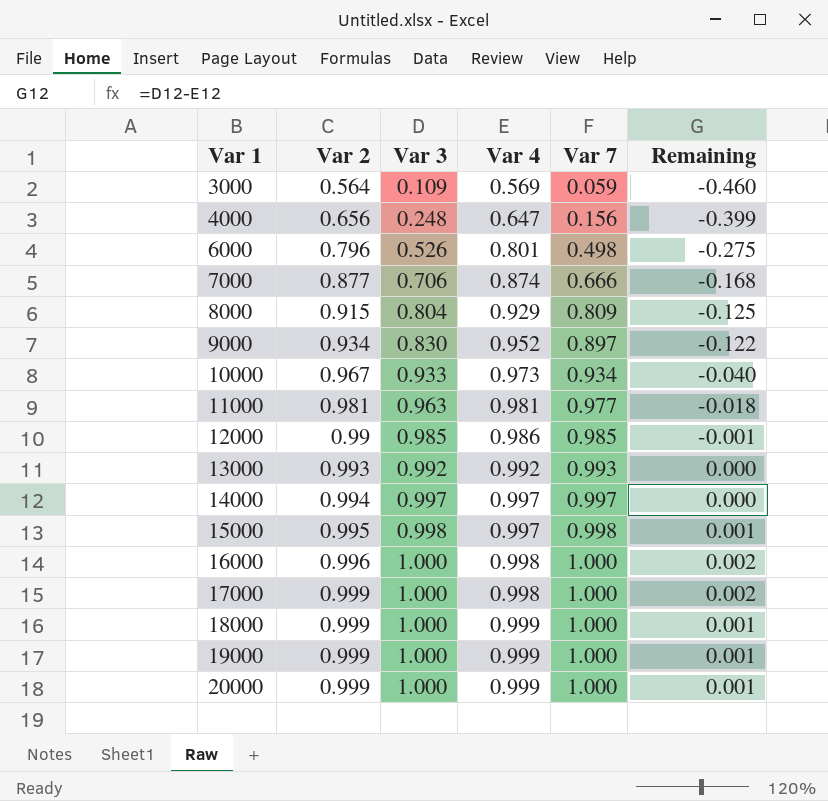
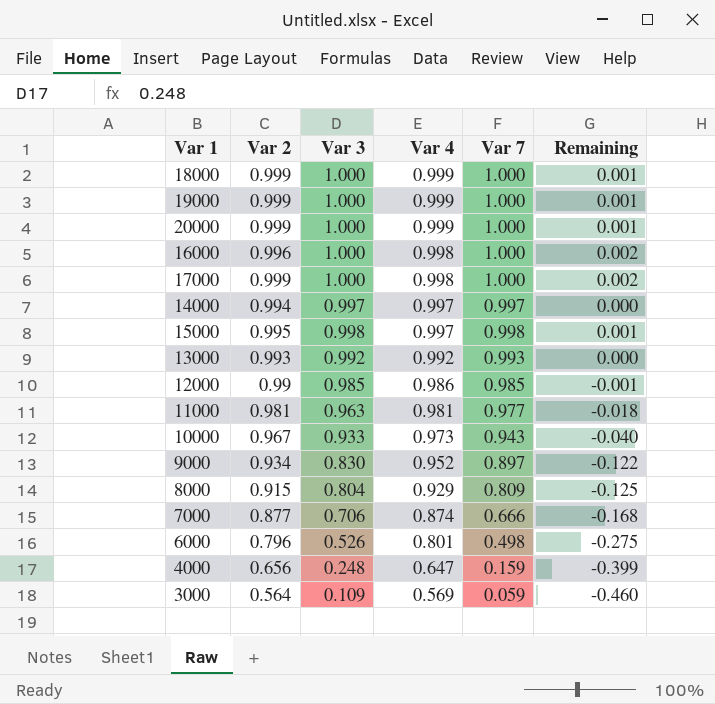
row order: Var 1 ascending -> Var 4 descending
10000 | Var 7: 0.934 -> 0.943
4000 | Var 7: 0.156 -> 0.159

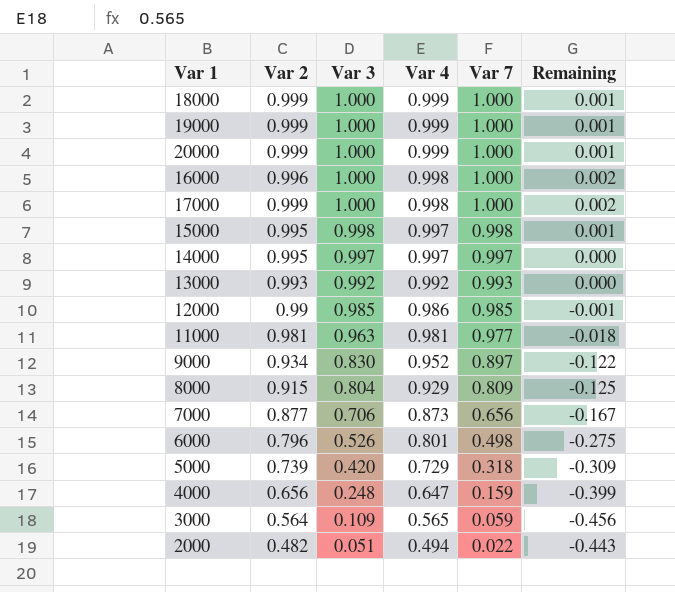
row order: Var 4 descending -> Var 3 descending
row 10000: 0.967 | 0.933 | 0.973 | 0.943 | -0.040 -> none
14000 | Var 2: 0.994 -> 0.995
7000 | Var 4: 0.874 -> 0.873
7000 | Var 7: 0.666 -> 0.656
7000 | Remaining: -0.168 -> -0.167
row 5000: none -> 0.739 | 0.420 | 0.729 | 0.318 | -0.309
3000 | Var 4: 0.569 -> 0.565
3000 | Remaining: -0.460 -> -0.456
row 2000: none -> 0.482 | 0.051 | 0.494 | 0.022 | -0.443

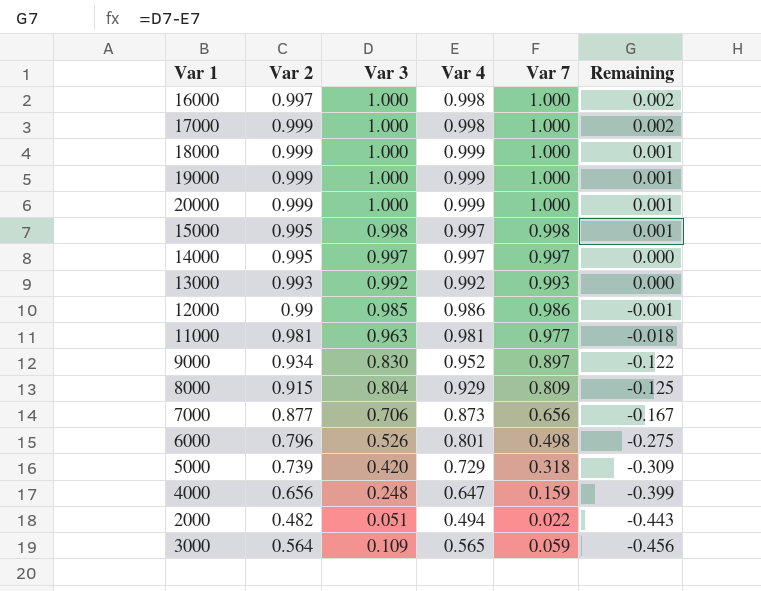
row order: Var 3 descending -> Remaining descending
16000 | Var 2: 0.996 -> 0.997
12000 | Var 7: 0.985 -> 0.986

